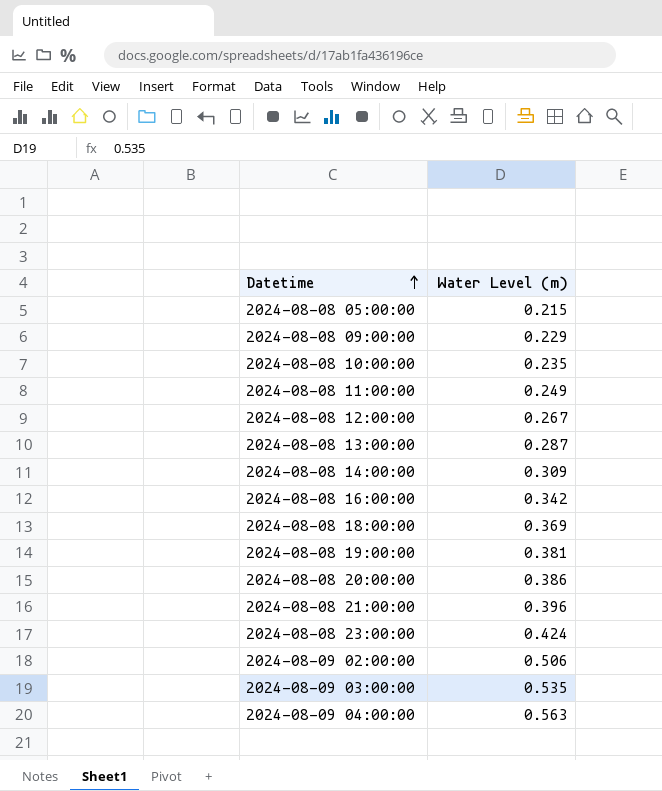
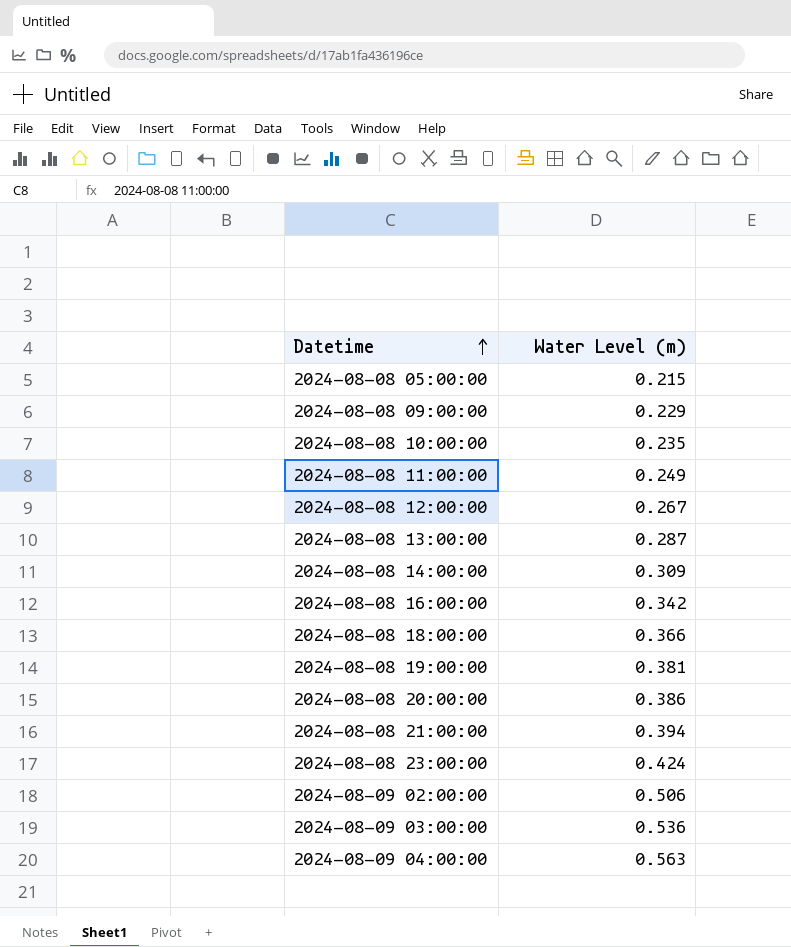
2024-08-08 18:00:00 | Water Level (m): 0.369 -> 0.366
2024-08-08 21:00:00 | Water Level (m): 0.396 -> 0.394
2024-08-09 03:00:00 | Water Level (m): 0.535 -> 0.536

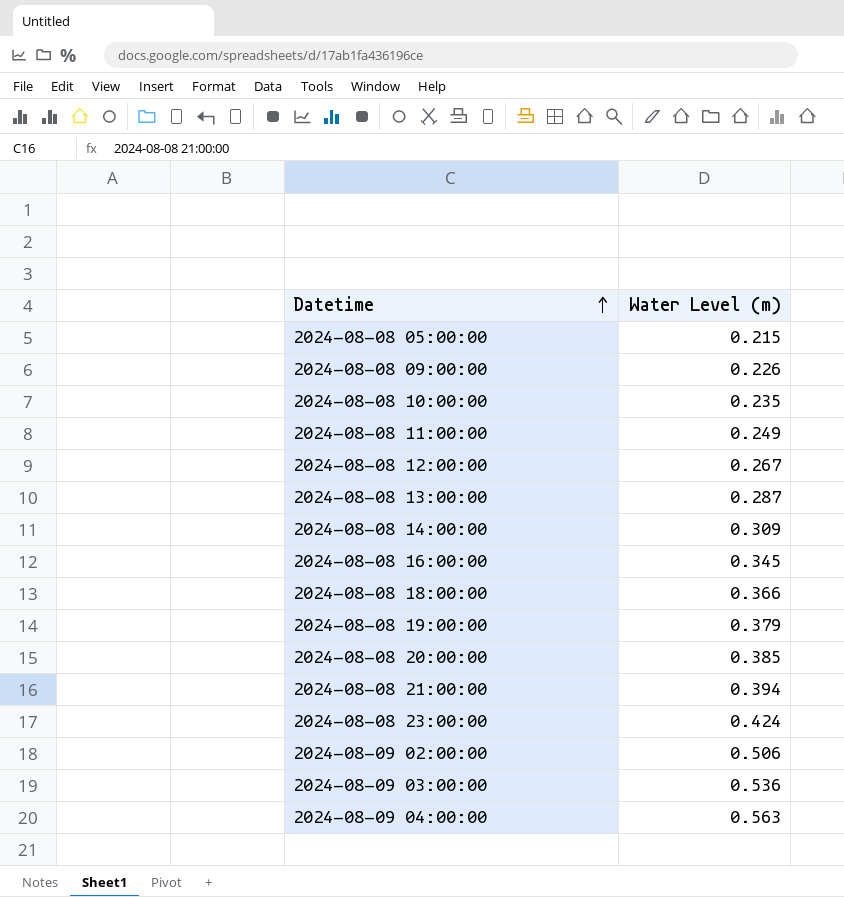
2024-08-08 09:00:00 | Water Level (m): 0.229 -> 0.226
2024-08-08 16:00:00 | Water Level (m): 0.342 -> 0.345
2024-08-08 19:00:00 | Water Level (m): 0.381 -> 0.379
2024-08-08 20:00:00 | Water Level (m): 0.386 -> 0.385

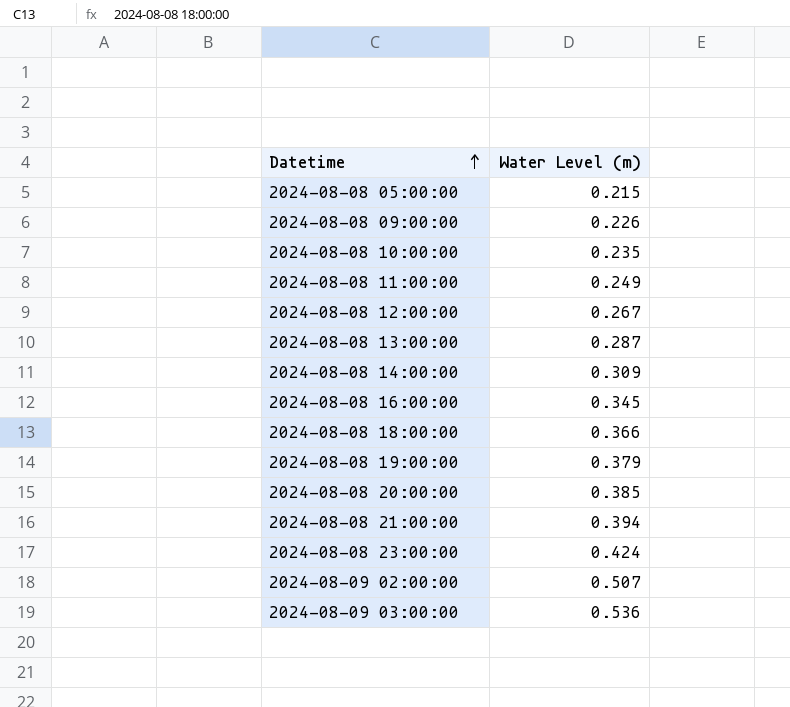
row 2024-08-09 04:00:00: 0.563 -> none
2024-08-09 02:00:00 | Water Level (m): 0.506 -> 0.507

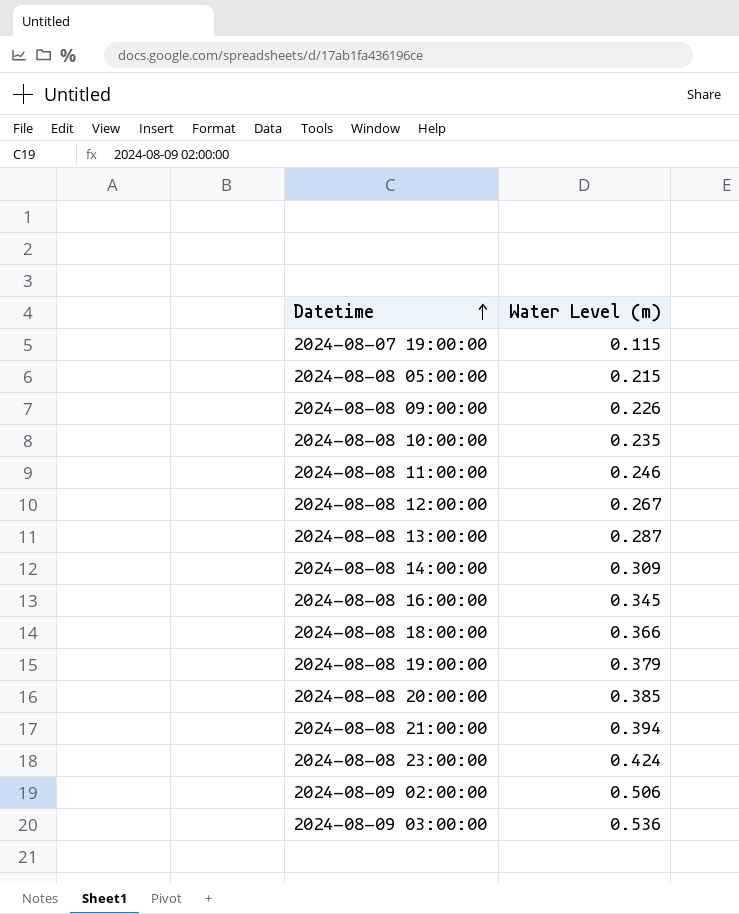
row 2024-08-07 19:00:00: none -> 0.115
2024-08-08 11:00:00 | Water Level (m): 0.249 -> 0.246
2024-08-09 02:00:00 | Water Level (m): 0.507 -> 0.506

